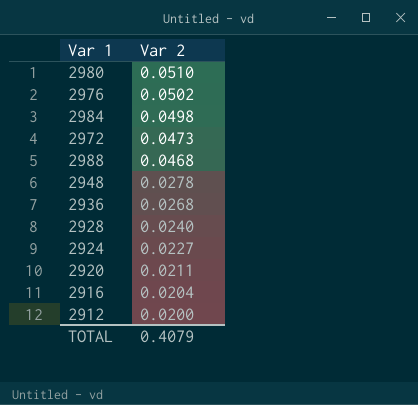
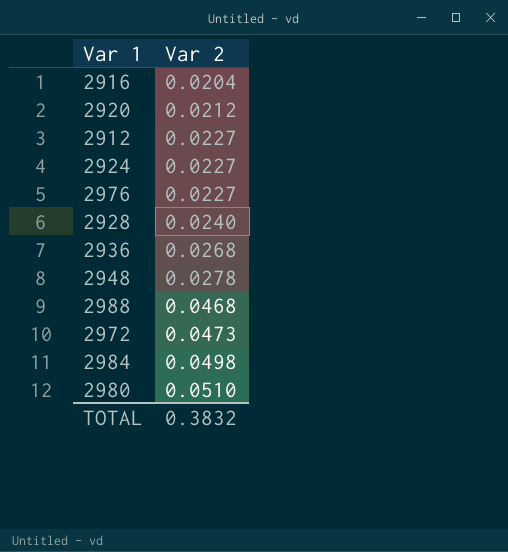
row order: Var 2 descending -> Var 2 ascending
2920 | Var 2: 0.0211 -> 0.0212
2912 | Var 2: 0.0200 -> 0.0227
2976 | Var 2: 0.0502 -> 0.0227
TOTAL | Var 2: 0.4079 -> 0.3832

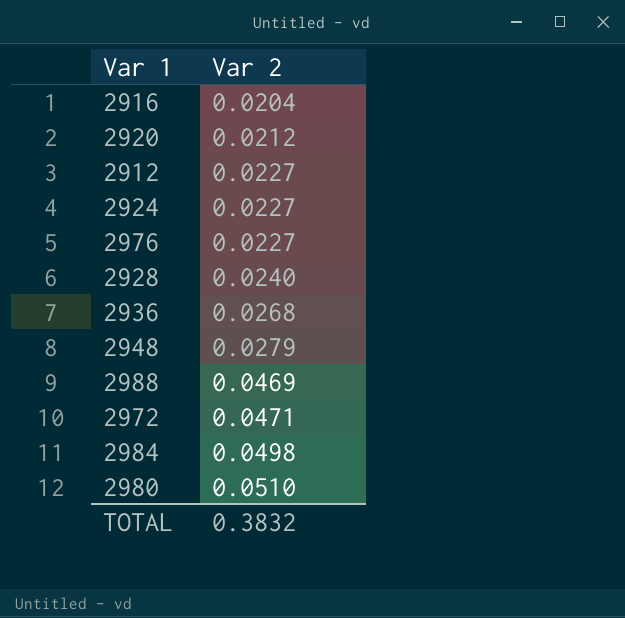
2948 | Var 2: 0.0278 -> 0.0279
2988 | Var 2: 0.0468 -> 0.0469
2972 | Var 2: 0.0473 -> 0.0471

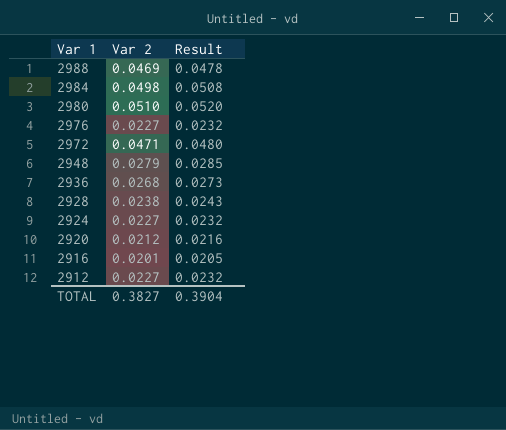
row order: Var 2 ascending -> Var 1 descending
column Result | formula: none -> [Var 2] * 1.02
2928 | Var 2: 0.0240 -> 0.0238
2916 | Var 2: 0.0204 -> 0.0201
TOTAL | Var 2: 0.3832 -> 0.3827

